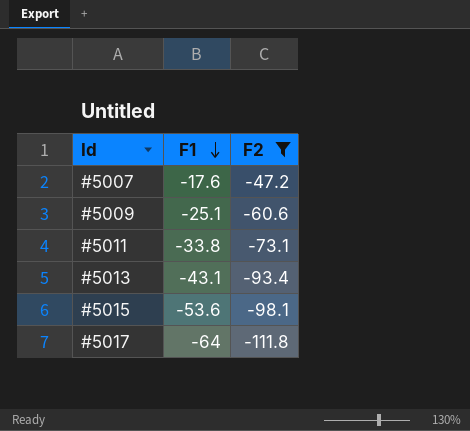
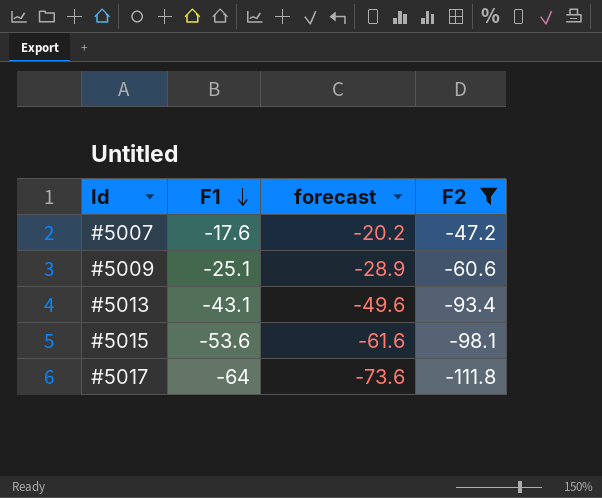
column forecast | formula: none -> [F1] * 1.15
row #5011: -33.8 | -73.1 -> none

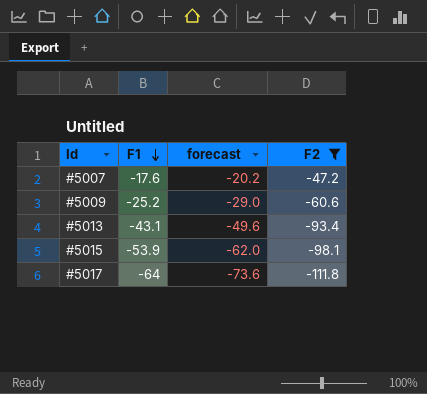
#5009 | F1: -25.1 -> -25.2
#5009 | forecast: -28.9 -> -29.0
#5015 | F1: -53.6 -> -53.9
#5015 | forecast: -61.6 -> -62.0

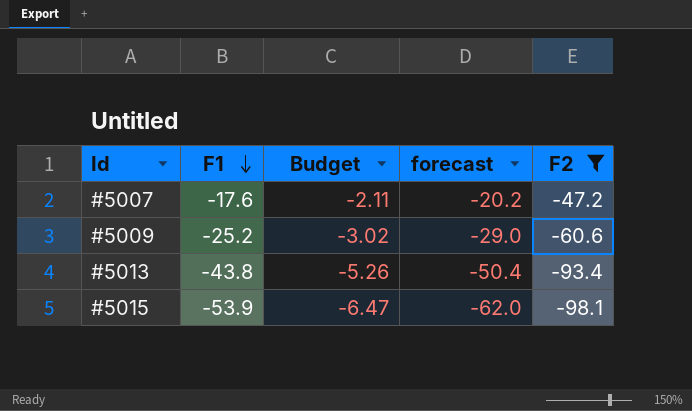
column Budget | formula: none -> [F1] * 0.12
row #5017: -64 | -73.6 | -111.8 -> none
#5013 | F1: -43.1 -> -43.8
#5013 | forecast: -49.6 -> -50.4

